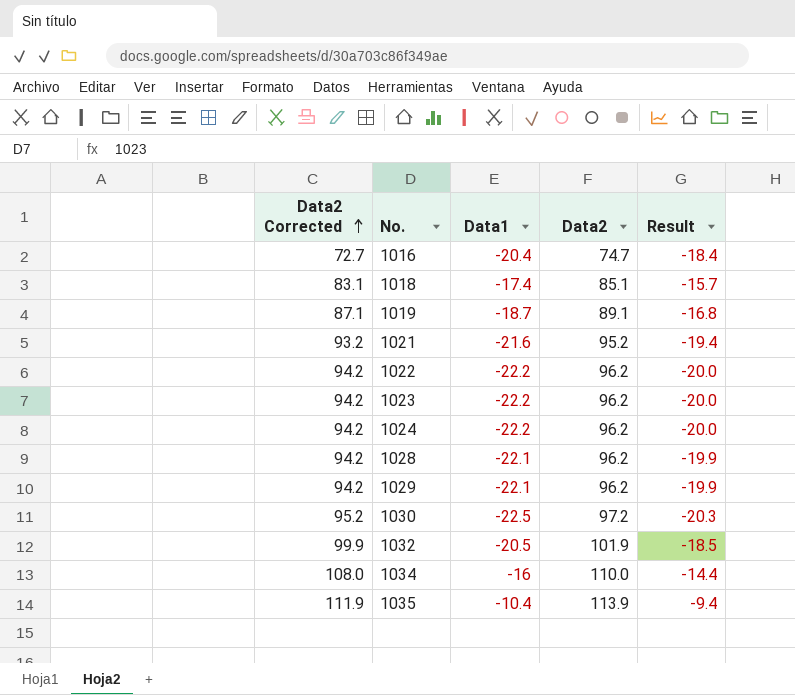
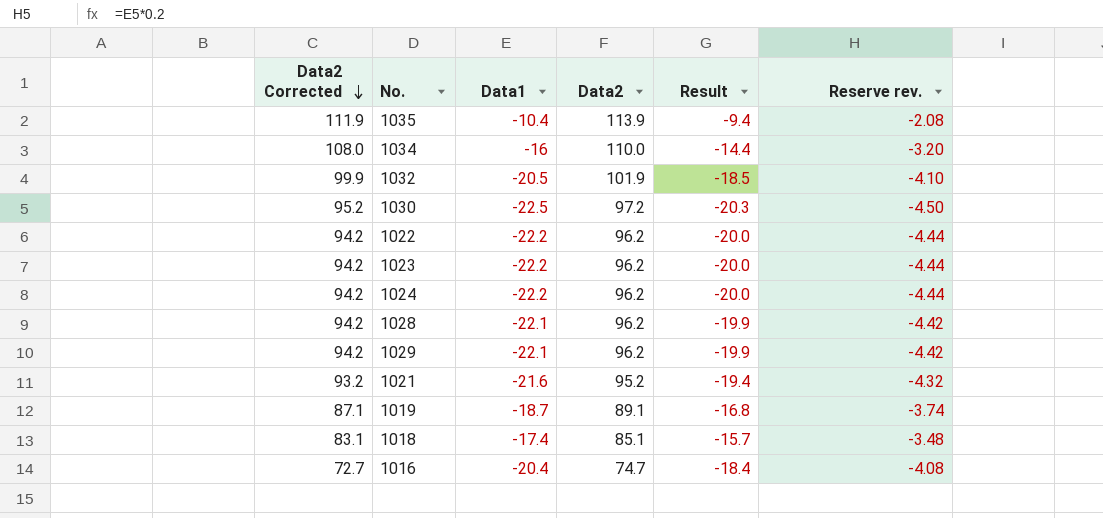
row order: Data2 Corrected ascending -> Data2 Corrected descending
column Reserve rev. | formula: none -> [Data1] * 0.2

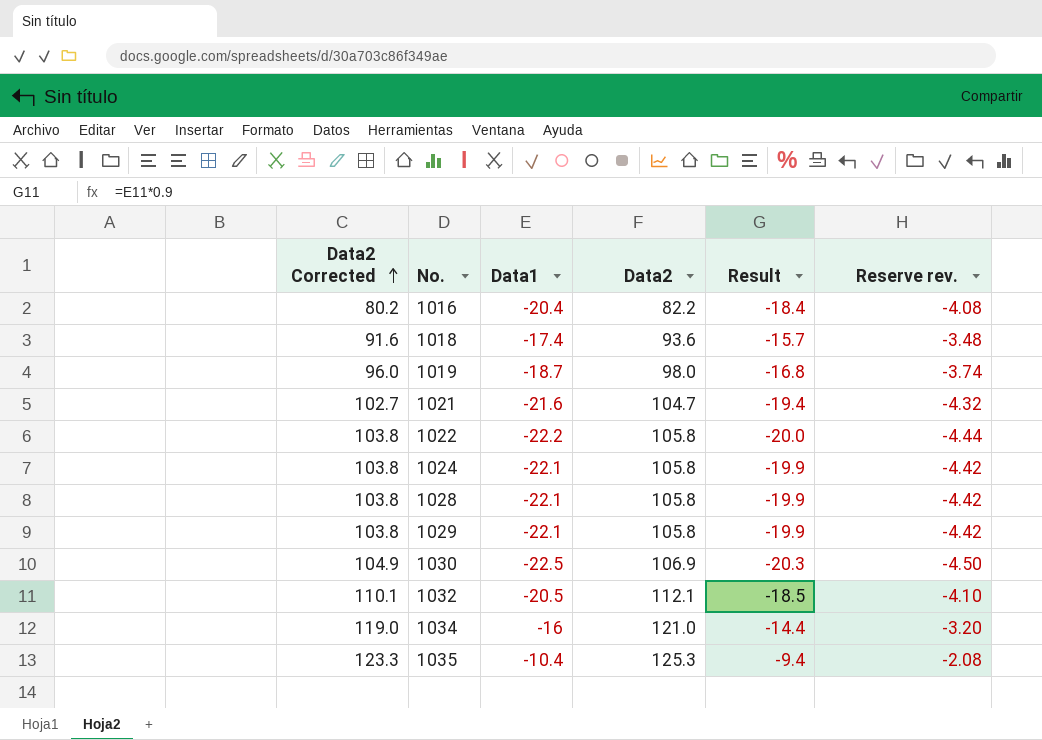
row order: Data2 Corrected descending -> Data2 Corrected ascending
row 1023: 94.2 | -22.2 | 96.2 | -20.0 | -4.44 -> none
1016 | Data2 Corrected: 72.7 -> 80.2
1016 | Data2: 74.7 -> 82.2
1018 | Data2 Corrected: 83.1 -> 91.6
1018 | Data2: 85.1 -> 93.6
1019 | Data2 Corrected: 87.1 -> 96.0
1019 | Data2: 89.1 -> 98.0
1021 | Data2 Corrected: 93.2 -> 102.7
1021 | Data2: 95.2 -> 104.7
1022 | Data2 Corrected: 94.2 -> 103.8
1022 | Data2: 96.2 -> 105.8
1024 | Data2 Corrected: 94.2 -> 103.8
1024 | Data1: -22.2 -> -22.1
1024 | Data2: 96.2 -> 105.8
1024 | Result: -20.0 -> -19.9
1024 | Reserve rev.: -4.44 -> -4.42
1028 | Data2 Corrected: 94.2 -> 103.8
1028 | Data2: 96.2 -> 105.8
1029 | Data2 Corrected: 94.2 -> 103.8
1029 | Data2: 96.2 -> 105.8
1030 | Data2 Corrected: 95.2 -> 104.9
1030 | Data2: 97.2 -> 106.9
1032 | Data2 Corrected: 99.9 -> 110.1
1032 | Data2: 101.9 -> 112.1
1034 | Data2 Corrected: 108.0 -> 119.0
1034 | Data2: 110.0 -> 121.0
1035 | Data2 Corrected: 111.9 -> 123.3
1035 | Data2: 113.9 -> 125.3

